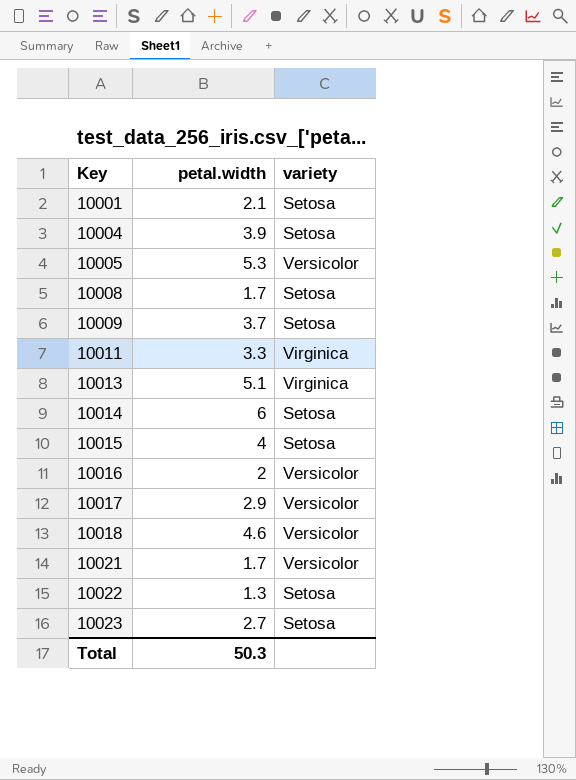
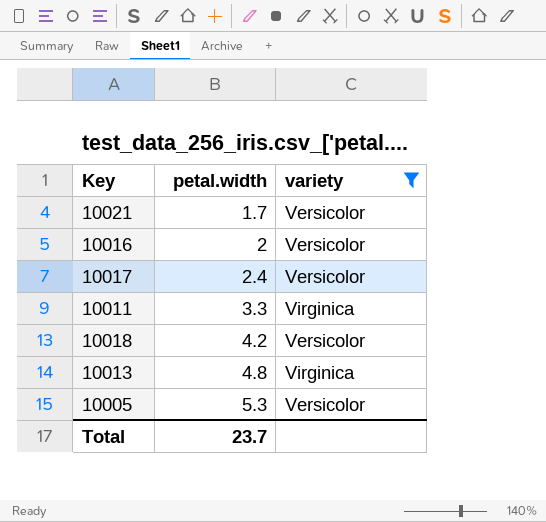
filter: none -> variety != Setosa
row order: Key ascending -> petal.width ascending
10017 | petal.width: 2.9 -> 2.4
10018 | petal.width: 4.6 -> 4.2
10013 | petal.width: 5.1 -> 4.8
Total | petal.width: 50.3 -> 23.7

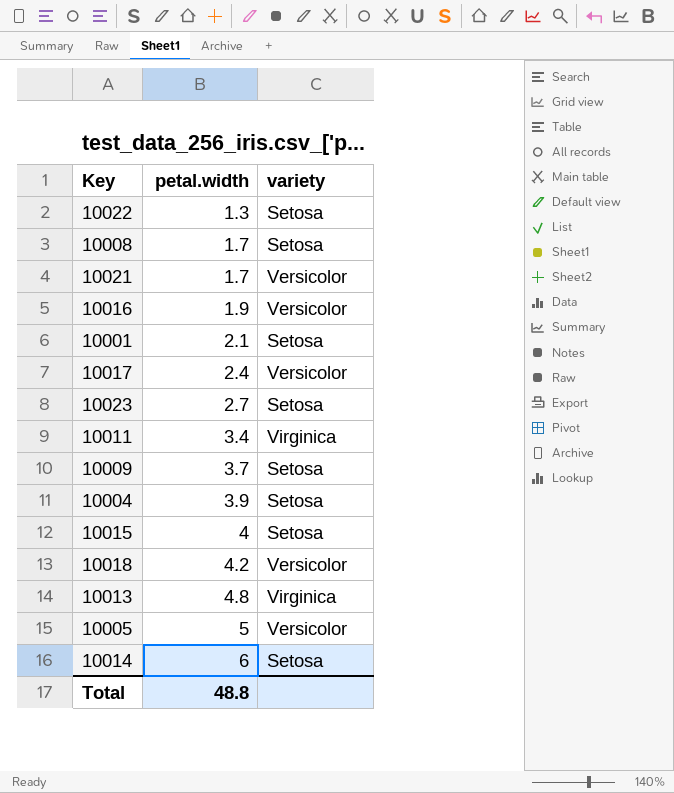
filter: variety != Setosa -> none
10016 | petal.width: 2 -> 1.9
10011 | petal.width: 3.3 -> 3.4
10005 | petal.width: 5.3 -> 5
Total | petal.width: 23.7 -> 48.8

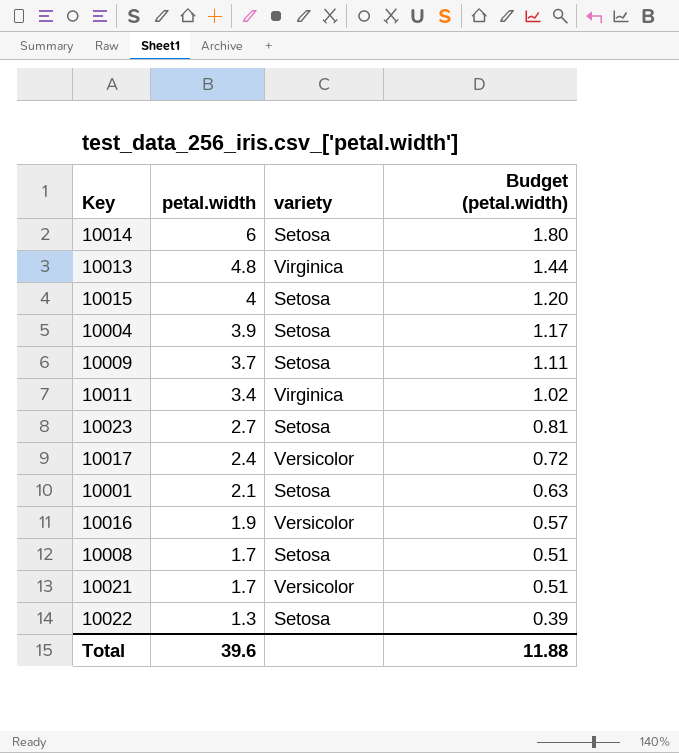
row order: petal.width ascending -> petal.width descending
column Budget (petal.width) | formula: none -> [petal.width] * 0.3
row 10018: 4.2 | Versicolor -> none
row 10005: 5 | Versicolor -> none
Total | petal.width: 48.8 -> 39.6

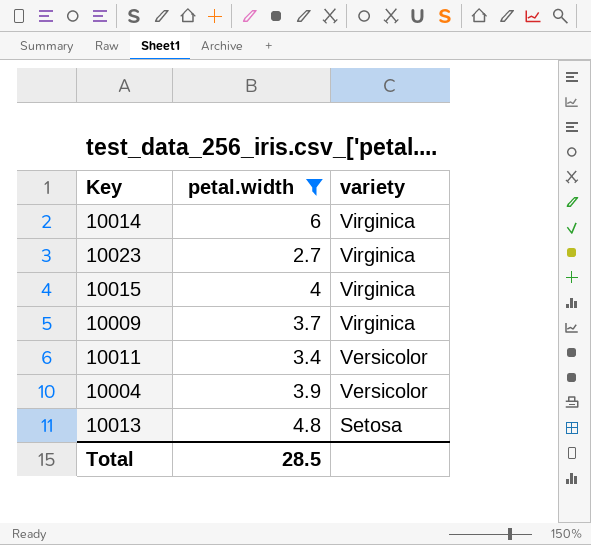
filter: none -> petal.width >= 2.7
row order: petal.width descending -> variety descending
column Budget (petal.width) | formula: [petal.width] * 0.3 -> none
10014 | variety: Setosa -> Virginica
10023 | variety: Setosa -> Virginica
10015 | variety: Setosa -> Virginica
10009 | variety: Setosa -> Virginica
10011 | variety: Virginica -> Versicolor
10004 | variety: Setosa -> Versicolor
10013 | variety: Virginica -> Setosa
Total | petal.width: 39.6 -> 28.5

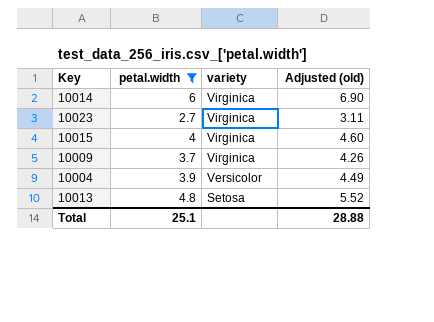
column Adjusted (old) | formula: none -> [petal.width] * 1.15
row 10011: 3.4 | Versicolor -> none
Total | petal.width: 28.5 -> 25.1

